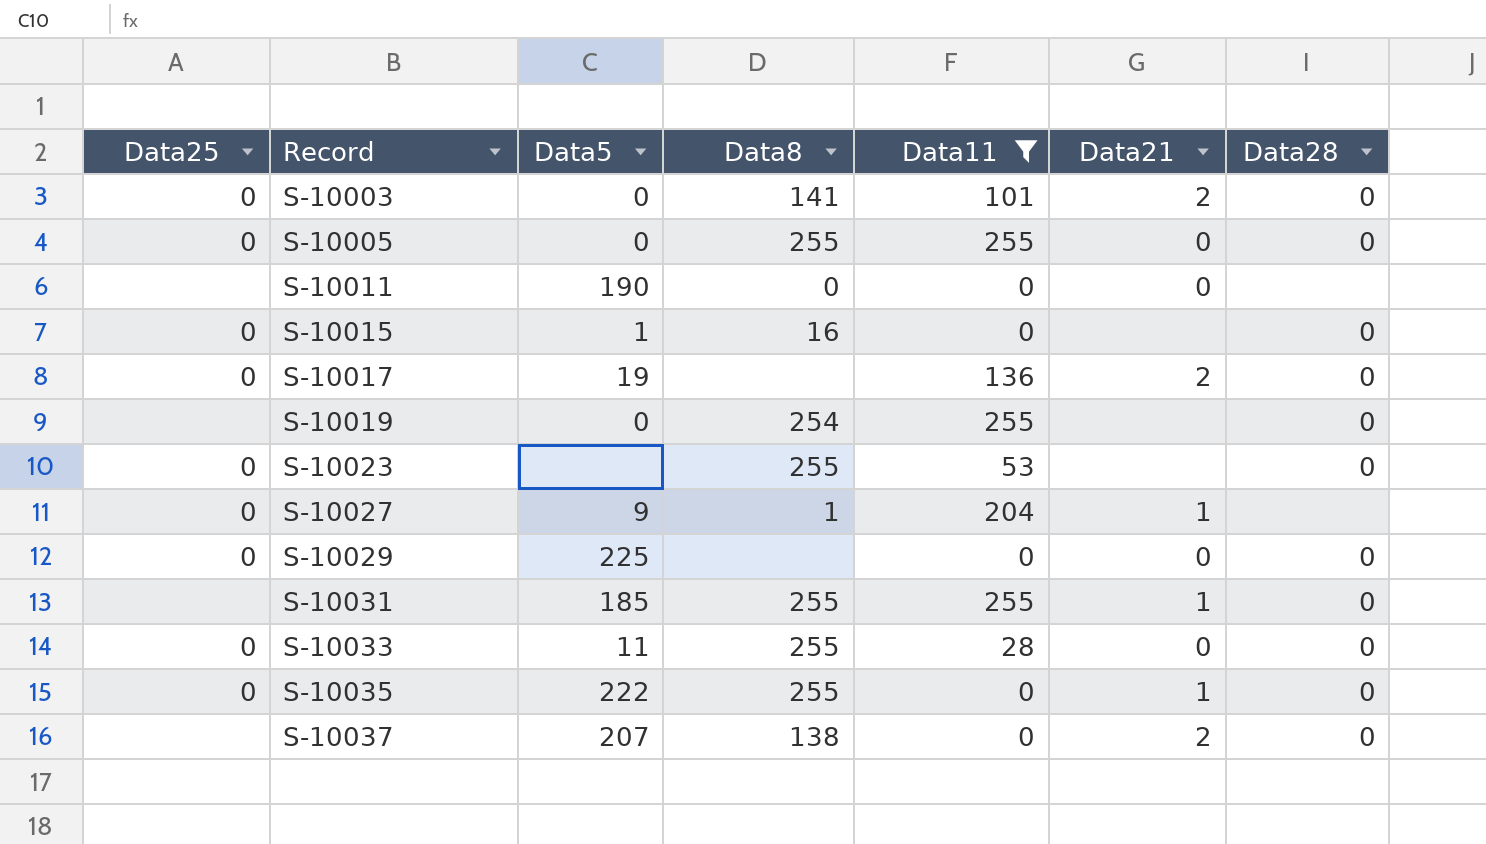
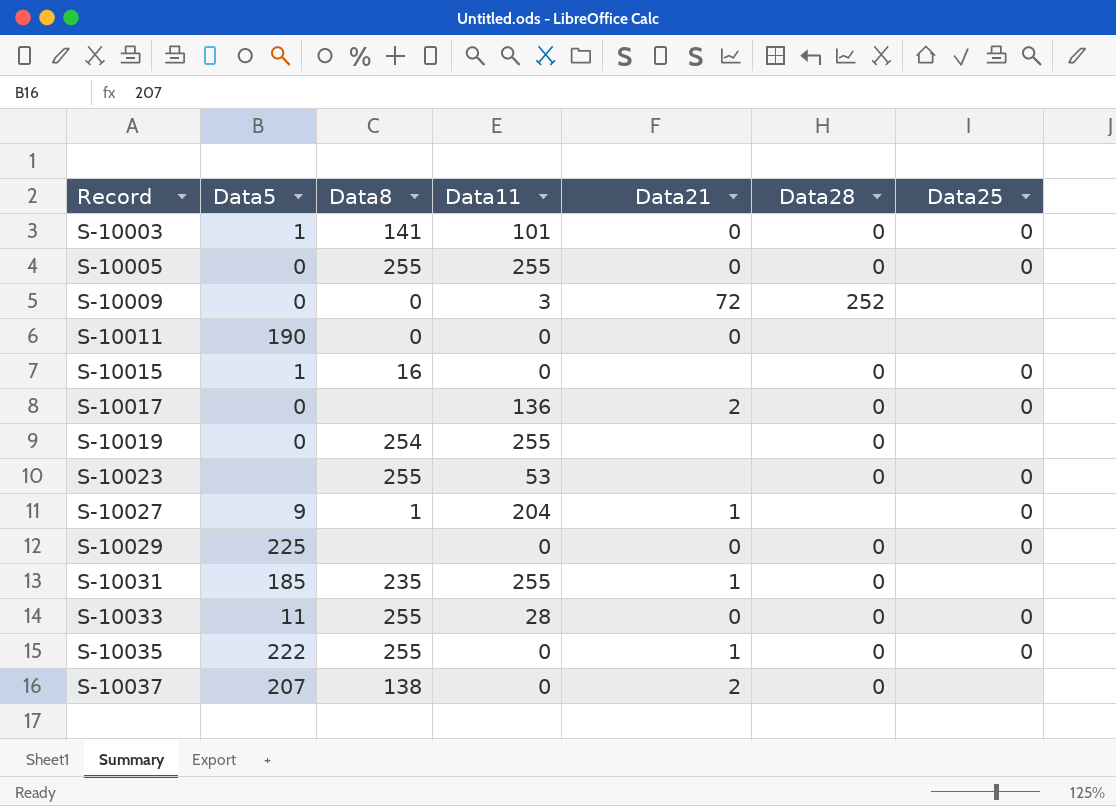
filter: Data11 != 3 -> none
column Data25 | position: 1 -> 7
S-10003 | Data5: 0 -> 1
S-10003 | Data21: 2 -> 0
S-10017 | Data5: 19 -> 0
S-10031 | Data8: 255 -> 235

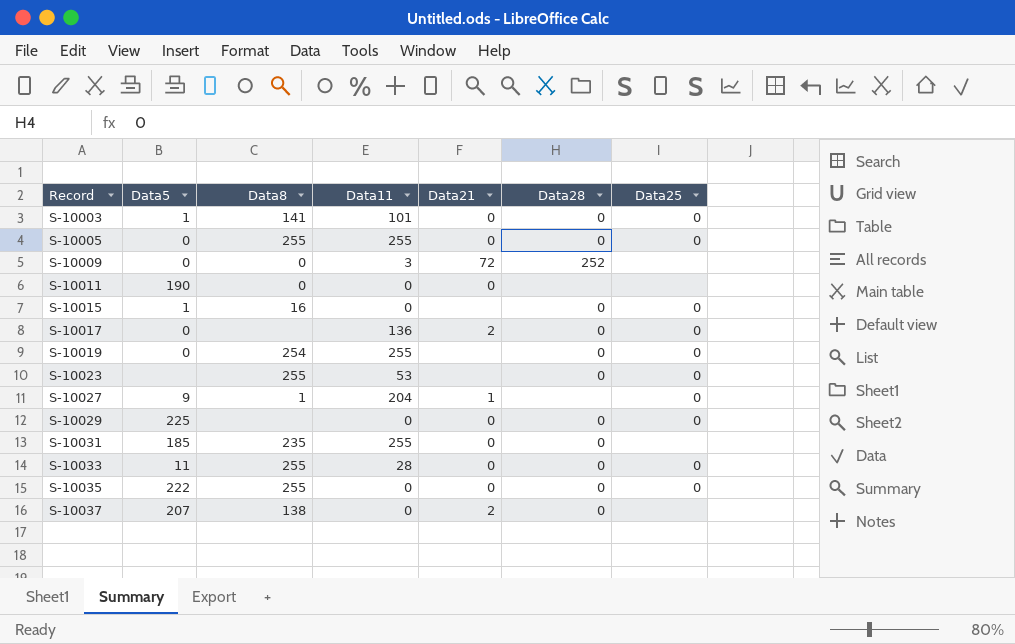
S-10019 | Data25: none -> 0
S-10031 | Data21: 1 -> 0
S-10035 | Data21: 1 -> 0

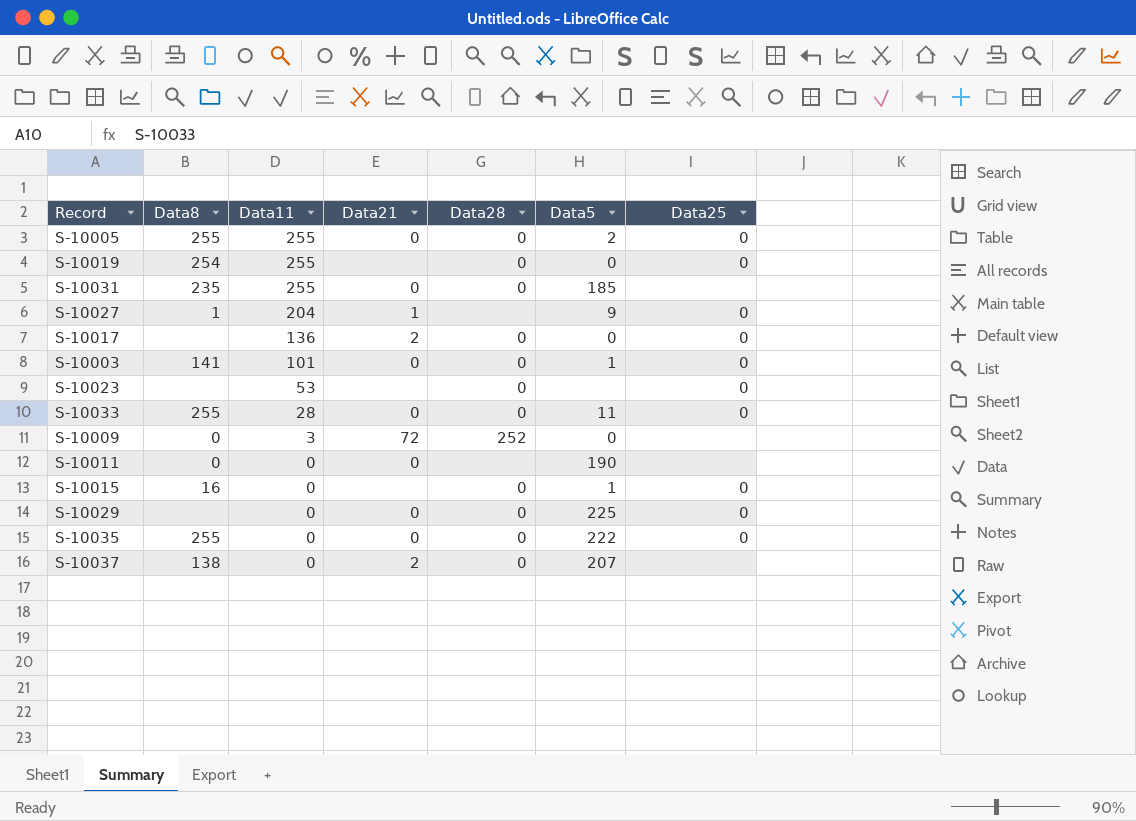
row order: Record ascending -> Data11 descending
column Data5 | position: 2 -> 6
S-10005 | Data5: 0 -> 2
S-10023 | Data8: 255 -> none

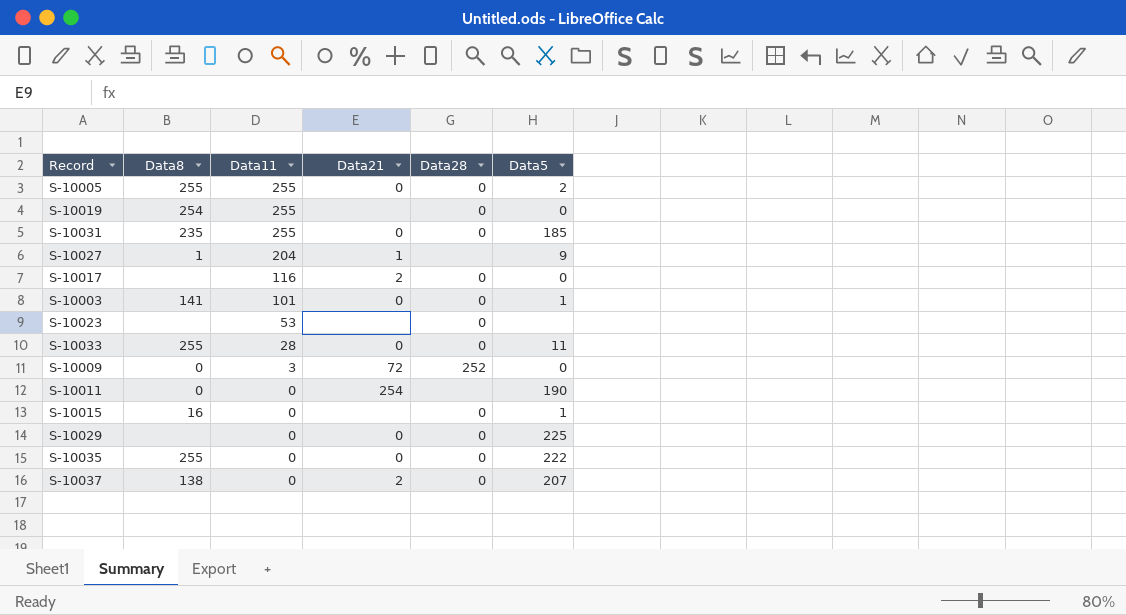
column Data25 | position: 7 -> none
S-10017 | Data11: 136 -> 116
S-10011 | Data21: 0 -> 254

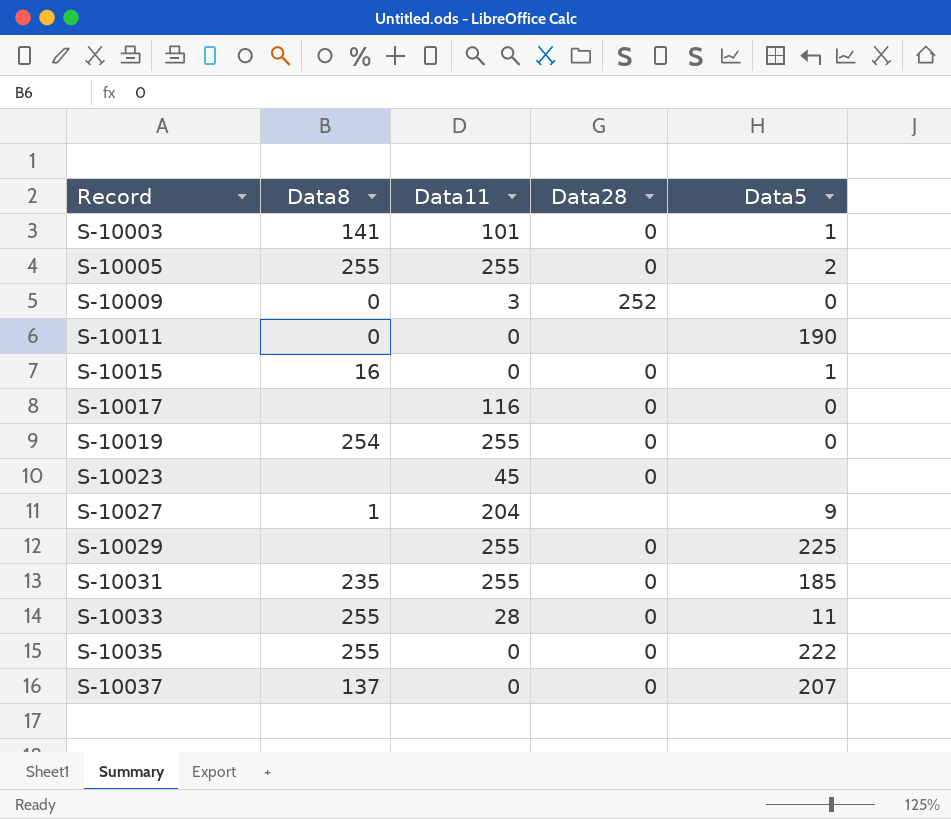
row order: Data11 descending -> Record ascending
column Data21 | position: 4 -> none
S-10023 | Data11: 53 -> 45
S-10029 | Data11: 0 -> 255
S-10037 | Data8: 138 -> 137

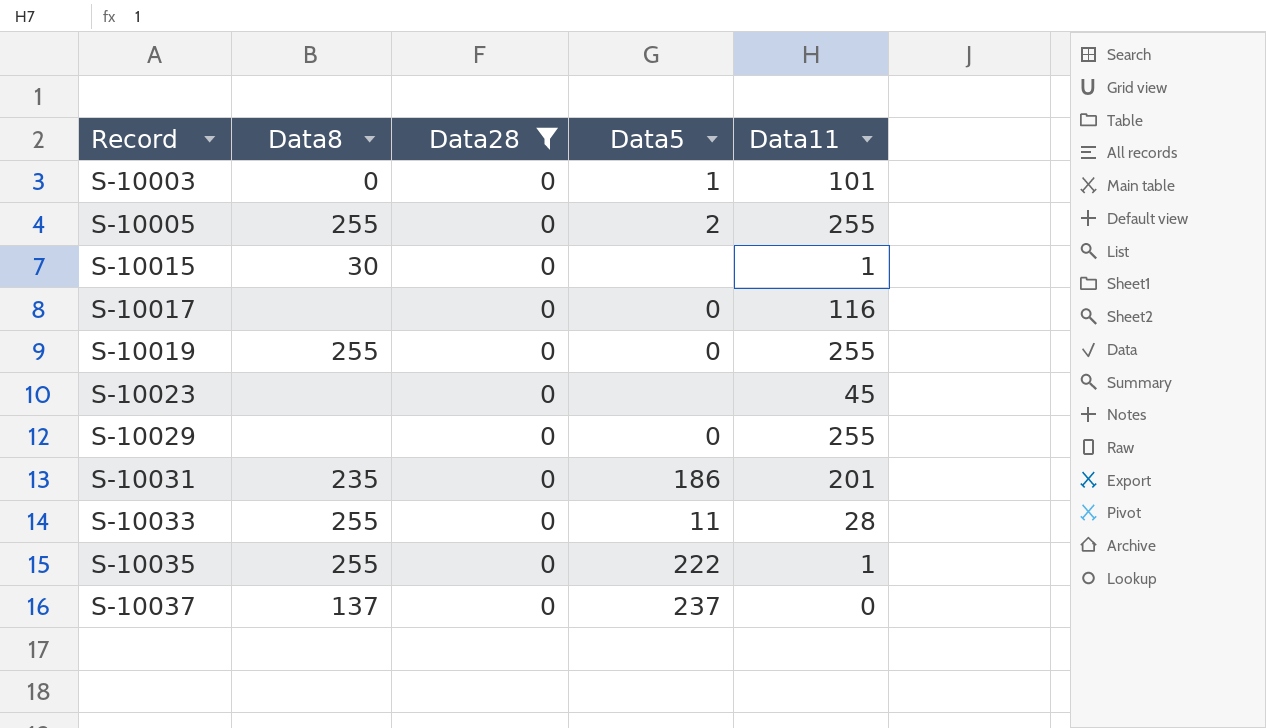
filter: none -> Data28 = 0
column Data11 | position: 3 -> 5
S-10003 | Data8: 141 -> 0
S-10015 | Data8: 16 -> 30
S-10015 | Data5: 1 -> none
S-10015 | Data11: 0 -> 1
S-10019 | Data8: 254 -> 255
S-10029 | Data5: 225 -> 0
S-10031 | Data5: 185 -> 186
S-10031 | Data11: 255 -> 201
S-10035 | Data11: 0 -> 1
S-10037 | Data5: 207 -> 237

